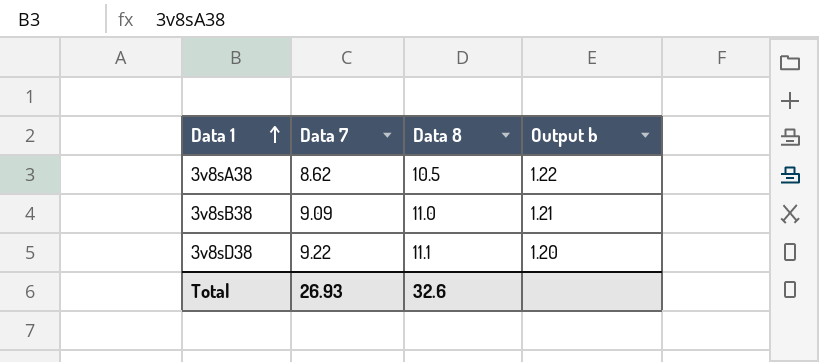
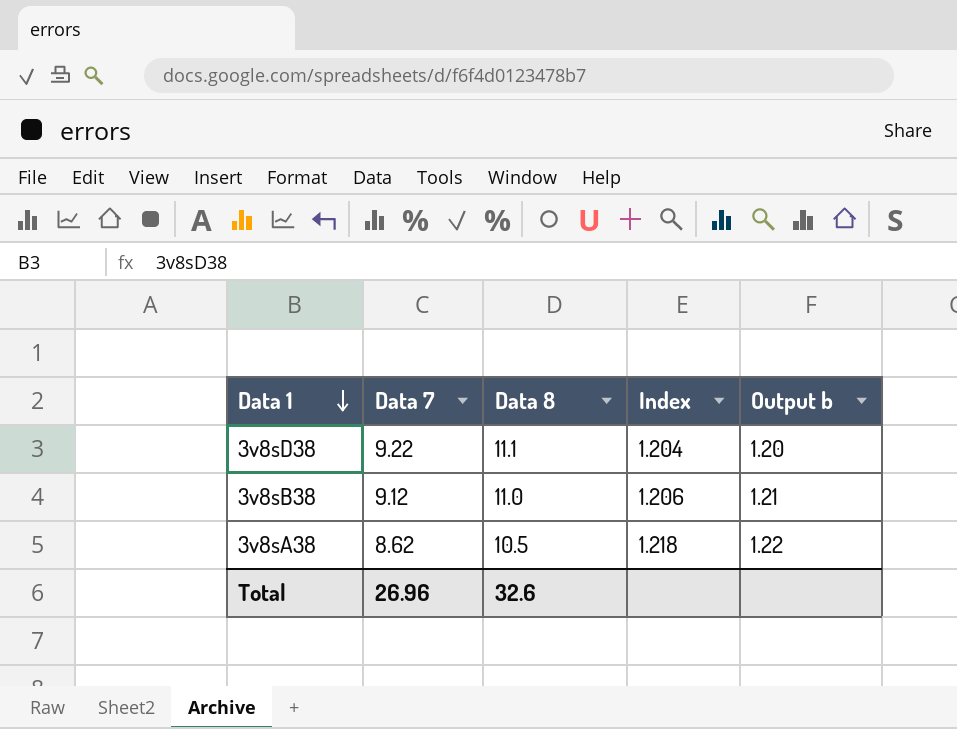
row order: Data 1 ascending -> Data 1 descending
column Index | formula: none -> [Data 8] / [Data 7]
3v8sB38 | Data 7: 9.09 -> 9.12
Total | Data 7: 26.93 -> 26.96

